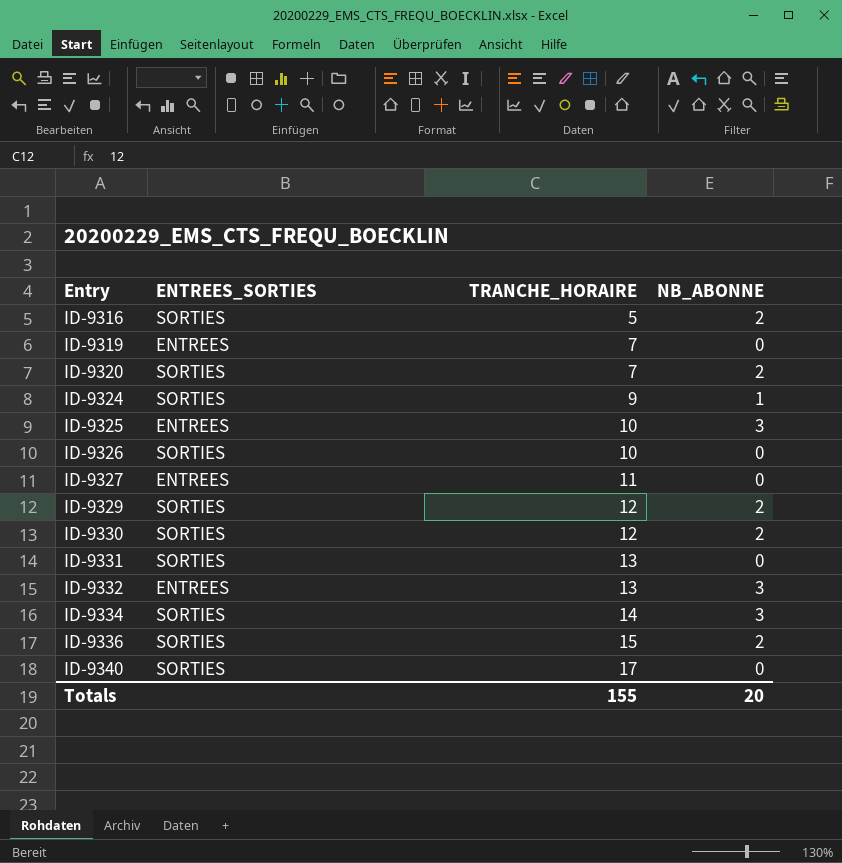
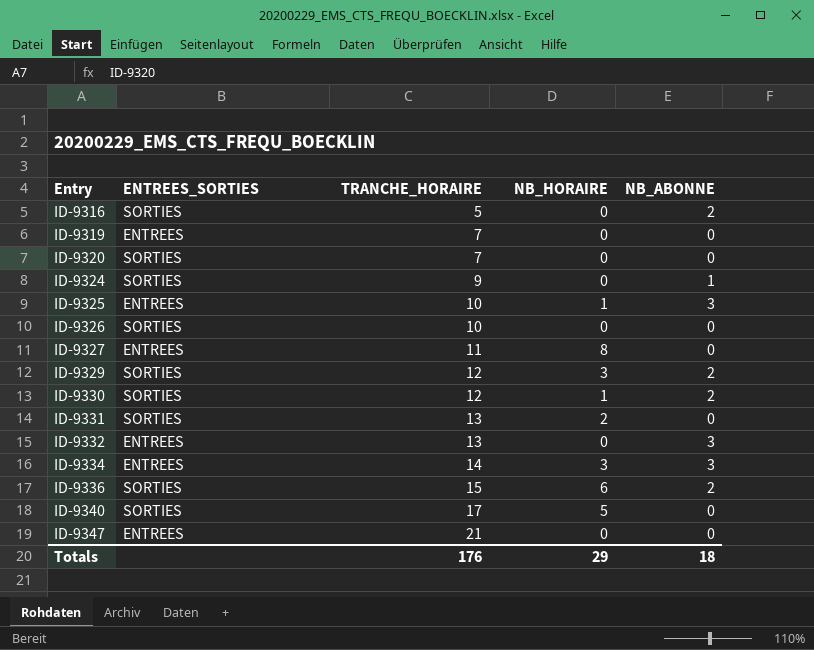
column NB_HORAIRE | position: none -> 4
ID-9320 | NB_ABONNE: 2 -> 0
ID-9334 | ENTREES_SORTIES: SORTIES -> ENTREES
row ID-9347: none -> ENTREES | 21 | 0 | 0
Totals | TRANCHE_HORAIRE: 155 -> 176
Totals | NB_ABONNE: 20 -> 18

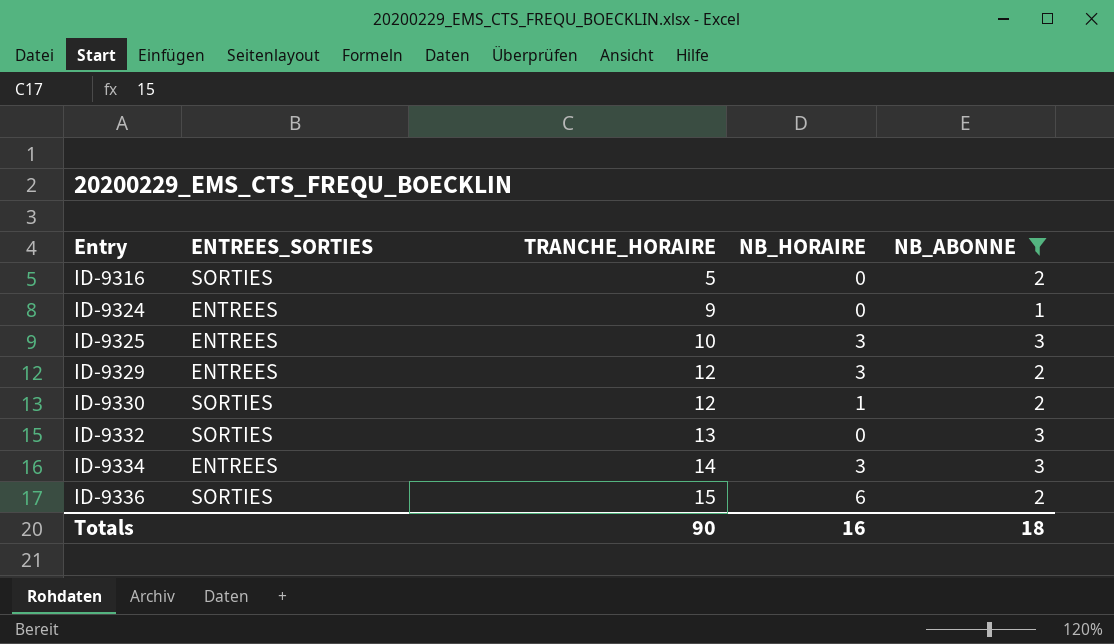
filter: none -> NB_ABONNE != 0
ID-9324 | ENTREES_SORTIES: SORTIES -> ENTREES
ID-9325 | NB_HORAIRE: 1 -> 3
ID-9329 | ENTREES_SORTIES: SORTIES -> ENTREES
ID-9332 | ENTREES_SORTIES: ENTREES -> SORTIES
Totals | TRANCHE_HORAIRE: 176 -> 90
Totals | NB_HORAIRE: 29 -> 16

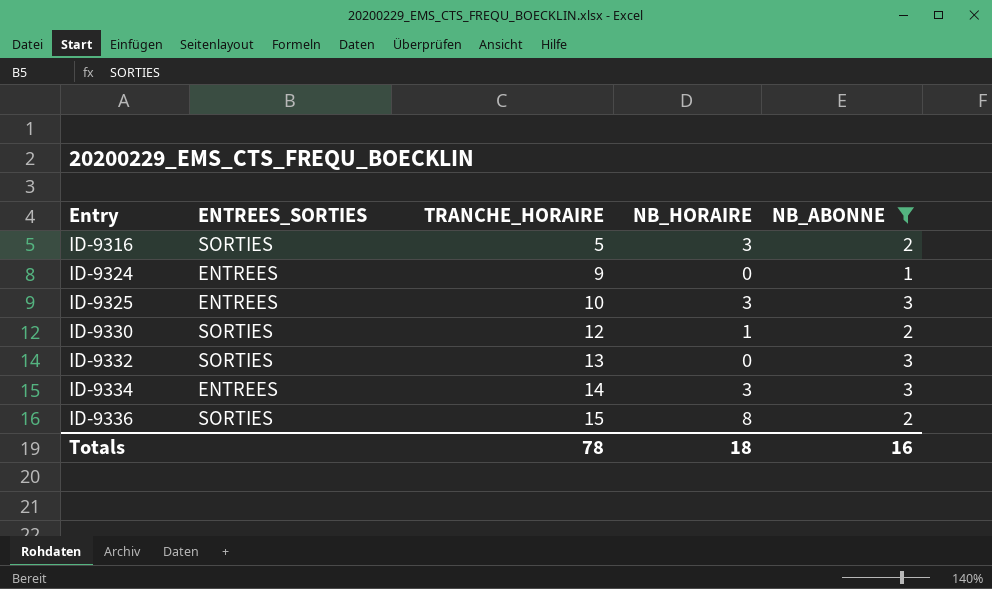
row ID-9329: ENTREES | 12 | 3 | 2 -> none
ID-9316 | NB_HORAIRE: 0 -> 3
ID-9336 | NB_HORAIRE: 6 -> 8
Totals | TRANCHE_HORAIRE: 90 -> 78
Totals | NB_HORAIRE: 16 -> 18
Totals | NB_ABONNE: 18 -> 16

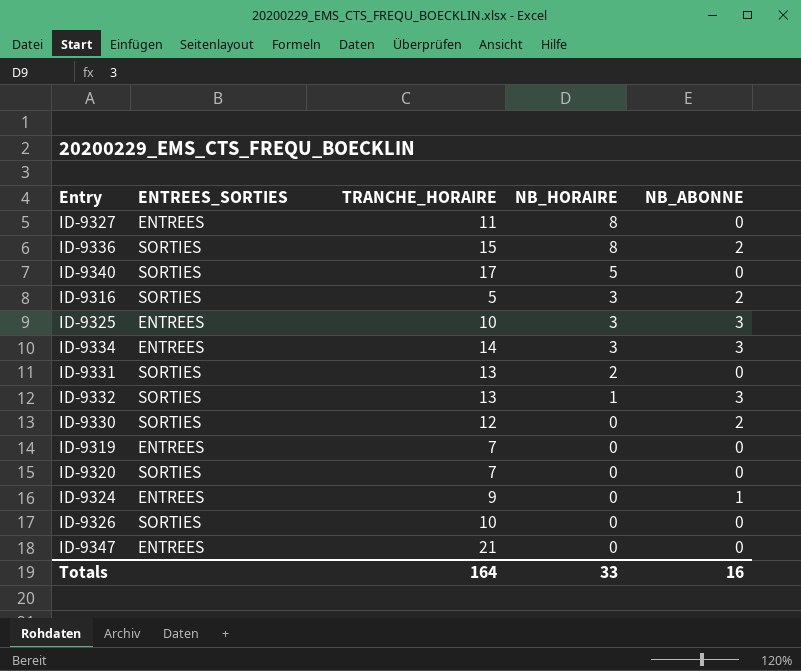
filter: NB_ABONNE != 0 -> none
row order: Entry ascending -> NB_HORAIRE descending
ID-9332 | NB_HORAIRE: 0 -> 1
ID-9330 | NB_HORAIRE: 1 -> 0
Totals | TRANCHE_HORAIRE: 78 -> 164
Totals | NB_HORAIRE: 18 -> 33

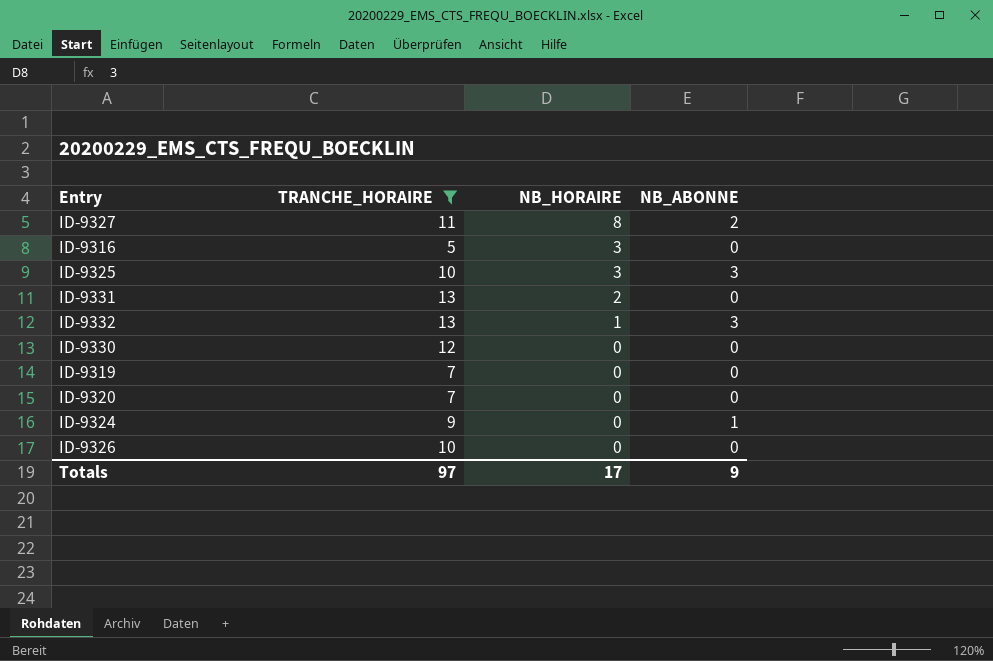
filter: none -> TRANCHE_HORAIRE <= 13
column ENTREES_SORTIES | position: 2 -> none
ID-9327 | NB_ABONNE: 0 -> 2
ID-9316 | NB_ABONNE: 2 -> 0
ID-9330 | NB_ABONNE: 2 -> 0
Totals | TRANCHE_HORAIRE: 164 -> 97
Totals | NB_HORAIRE: 33 -> 17
Totals | NB_ABONNE: 16 -> 9

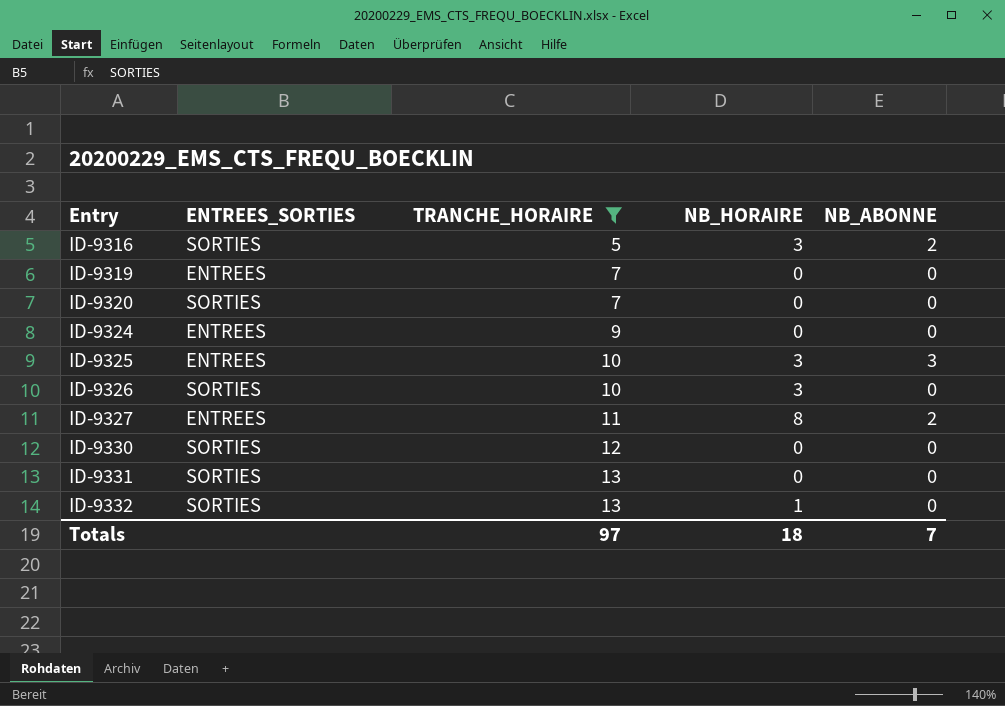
row order: NB_HORAIRE descending -> Entry ascending
column ENTREES_SORTIES | position: none -> 2
ID-9316 | NB_ABONNE: 0 -> 2
ID-9324 | NB_ABONNE: 1 -> 0
ID-9326 | NB_HORAIRE: 0 -> 3
ID-9331 | NB_HORAIRE: 2 -> 0
ID-9332 | NB_ABONNE: 3 -> 0
Totals | NB_HORAIRE: 17 -> 18
Totals | NB_ABONNE: 9 -> 7

